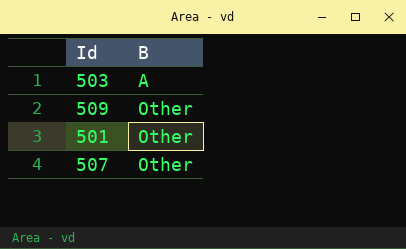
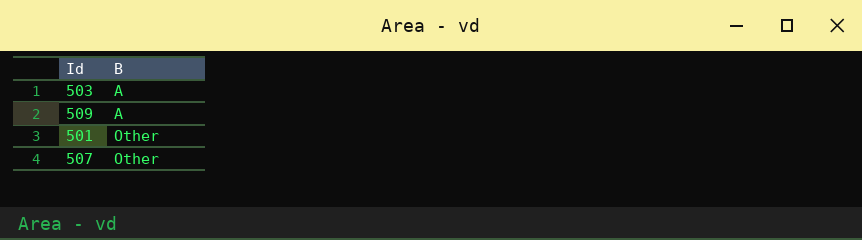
509 | B: Other -> A

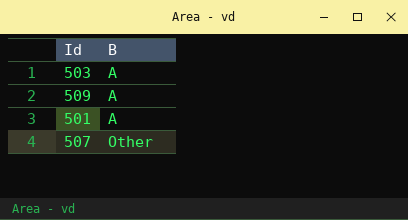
501 | B: Other -> A

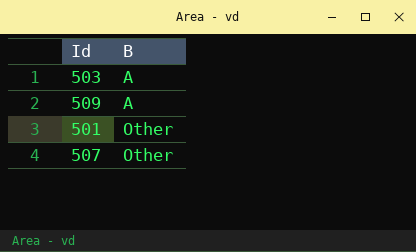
501 | B: A -> Other

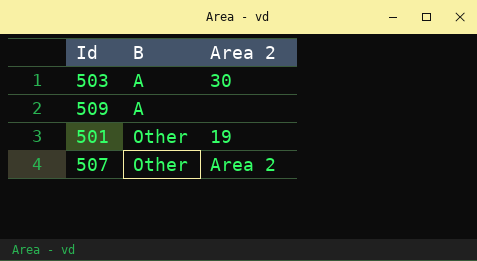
column Area 2 | position: none -> 3

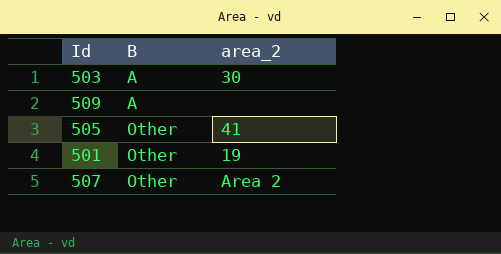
column name: Area 2 -> area_2
row 505: none -> Other | 41

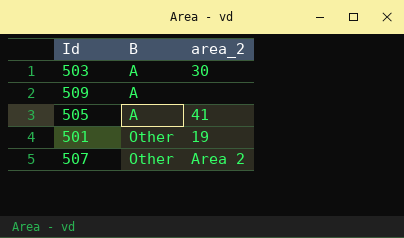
505 | B: Other -> A

